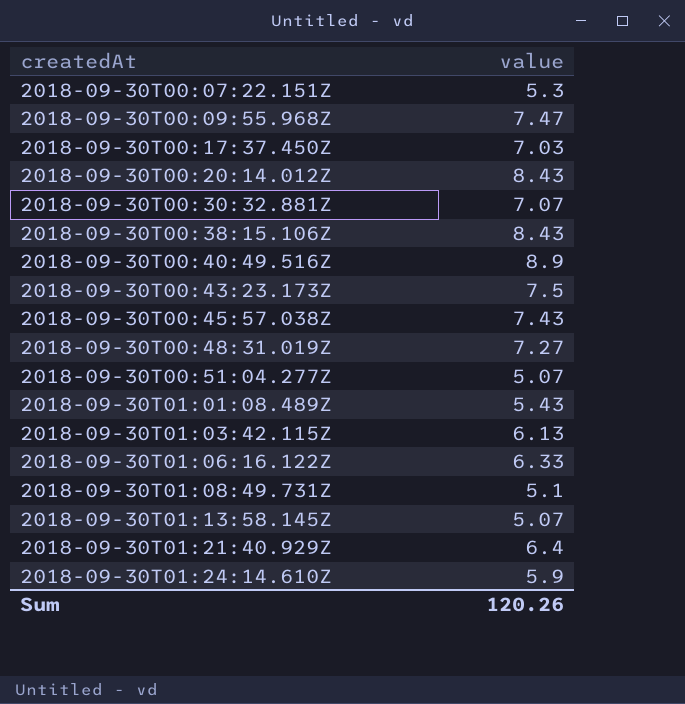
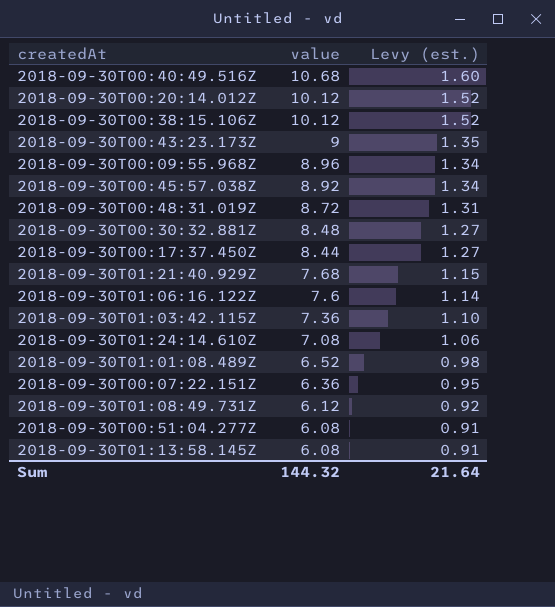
row order: createdAt ascending -> value descending
column Levy (est.) | formula: none -> [value] * 0.15
2018-09-30T00:40:49.516Z | value: 8.9 -> 10.68
2018-09-30T00:20:14.012Z | value: 8.43 -> 10.12
2018-09-30T00:38:15.106Z | value: 8.43 -> 10.12
2018-09-30T00:43:23.173Z | value: 7.5 -> 9
2018-09-30T00:09:55.968Z | value: 7.47 -> 8.96
2018-09-30T00:45:57.038Z | value: 7.43 -> 8.92
2018-09-30T00:48:31.019Z | value: 7.27 -> 8.72
2018-09-30T00:30:32.881Z | value: 7.07 -> 8.48
2018-09-30T00:17:37.450Z | value: 7.03 -> 8.44
2018-09-30T01:21:40.929Z | value: 6.4 -> 7.68
2018-09-30T01:06:16.122Z | value: 6.33 -> 7.6
2018-09-30T01:03:42.115Z | value: 6.13 -> 7.36
2018-09-30T01:24:14.610Z | value: 5.9 -> 7.08
2018-09-30T01:01:08.489Z | value: 5.43 -> 6.52
2018-09-30T00:07:22.151Z | value: 5.3 -> 6.36
2018-09-30T01:08:49.731Z | value: 5.1 -> 6.12
2018-09-30T00:51:04.277Z | value: 5.07 -> 6.08
2018-09-30T01:13:58.145Z | value: 5.07 -> 6.08
Sum | value: 120.26 -> 144.32

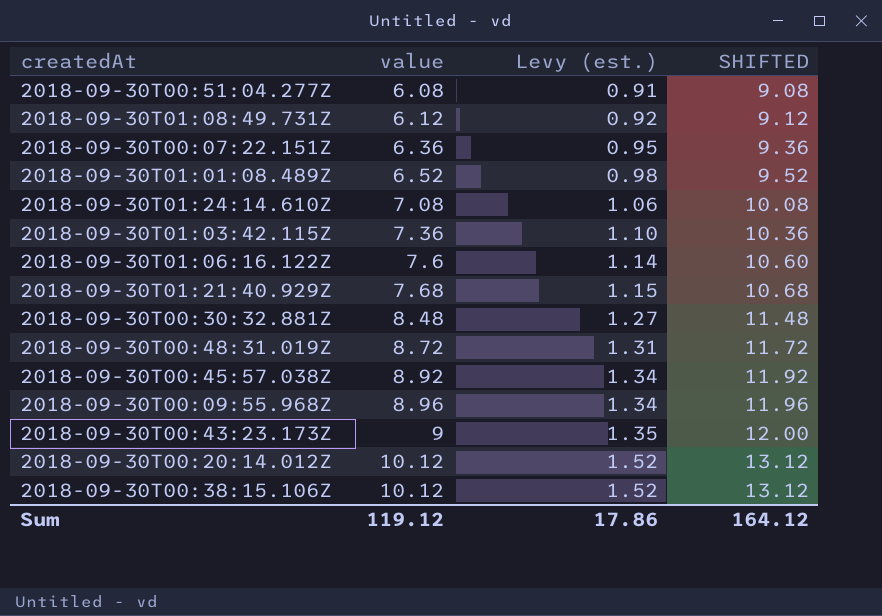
row order: value descending -> value ascending
column SHIFTED | formula: none -> [value] + 3
row 2018-09-30T00:40:49.516Z: 10.68 | 1.60 -> none
row 2018-09-30T00:17:37.450Z: 8.44 | 1.27 -> none
row 2018-09-30T01:13:58.145Z: 6.08 | 0.91 -> none
Sum | value: 144.32 -> 119.12
Sum | Levy (est.): 21.64 -> 17.86

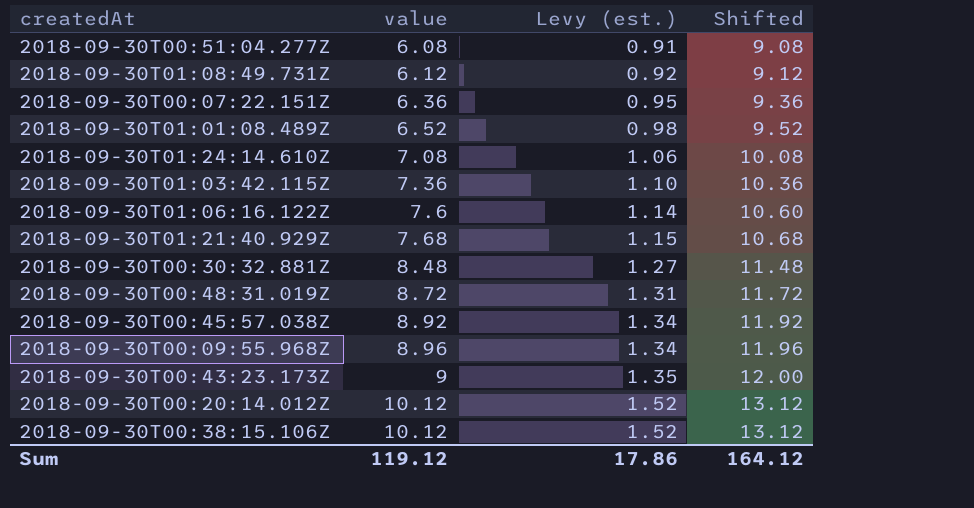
column name: SHIFTED -> Shifted

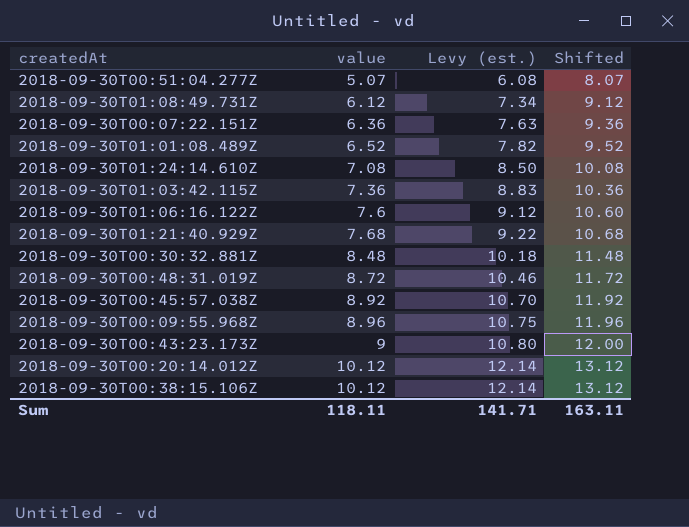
column Levy (est.) | formula: [value] * 0.15 -> [value] * 1.2
2018-09-30T00:51:04.277Z | value: 6.08 -> 5.07
2018-09-30T00:51:04.277Z | Shifted: 9.08 -> 8.07
Sum | value: 119.12 -> 118.11
Sum | Levy (est.): 17.86 -> 141.71
Sum | Shifted: 164.12 -> 163.11

